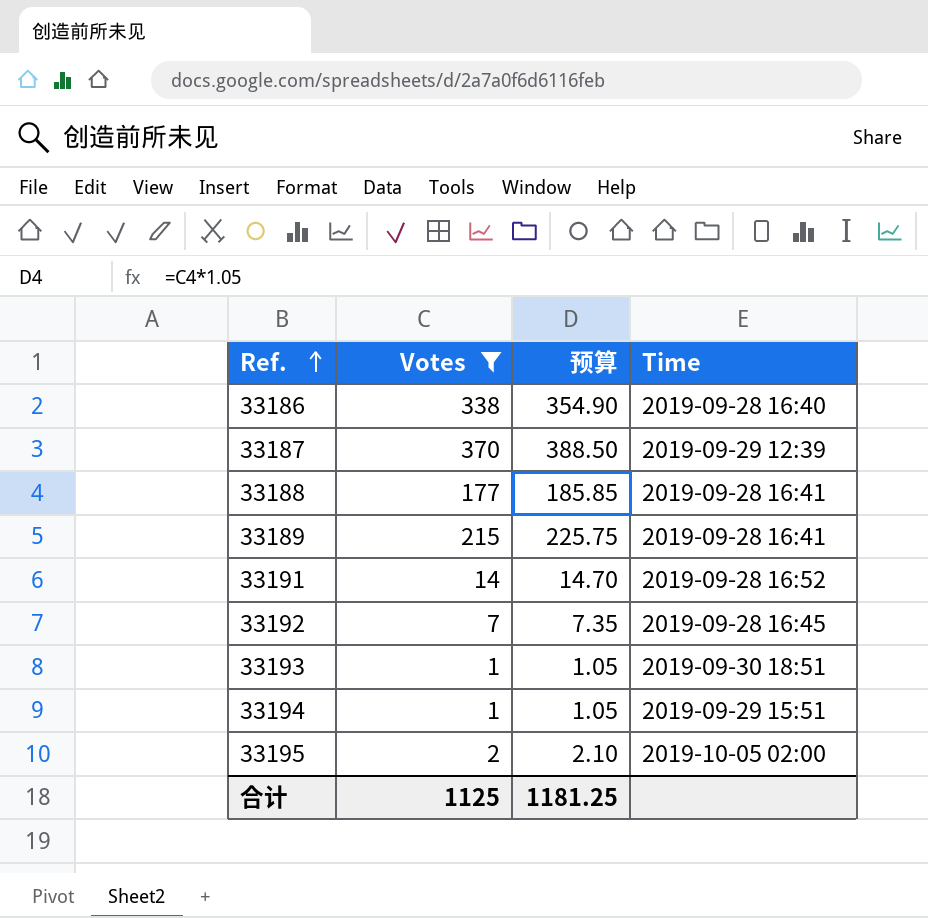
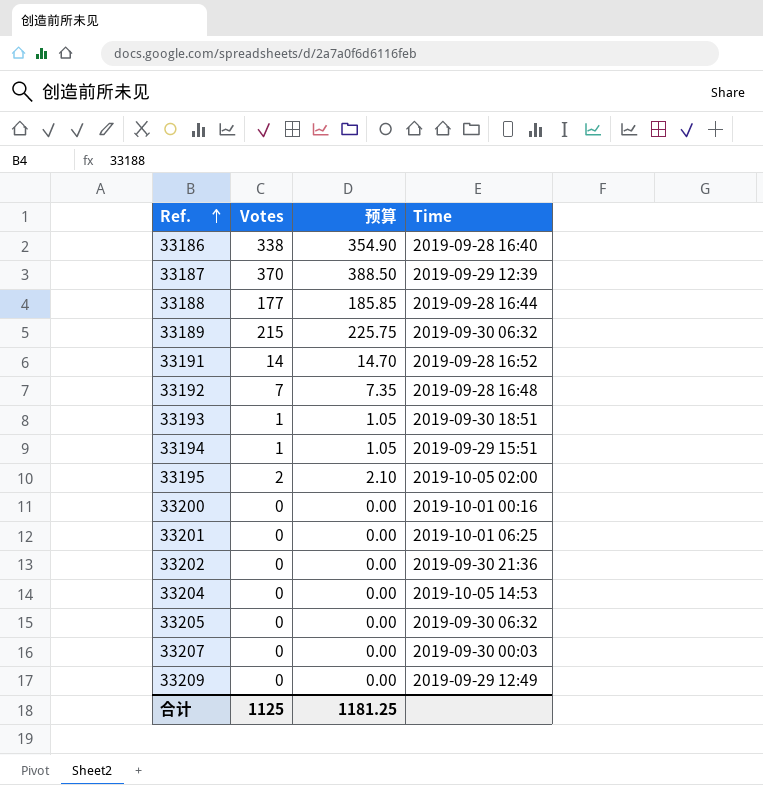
filter: Votes != 0 -> none
33188 | Time: 2019-09-28 16:41 -> 2019-09-28 16:44
33189 | Time: 2019-09-28 16:41 -> 2019-09-30 06:32
33192 | Time: 2019-09-28 16:45 -> 2019-09-28 16:48

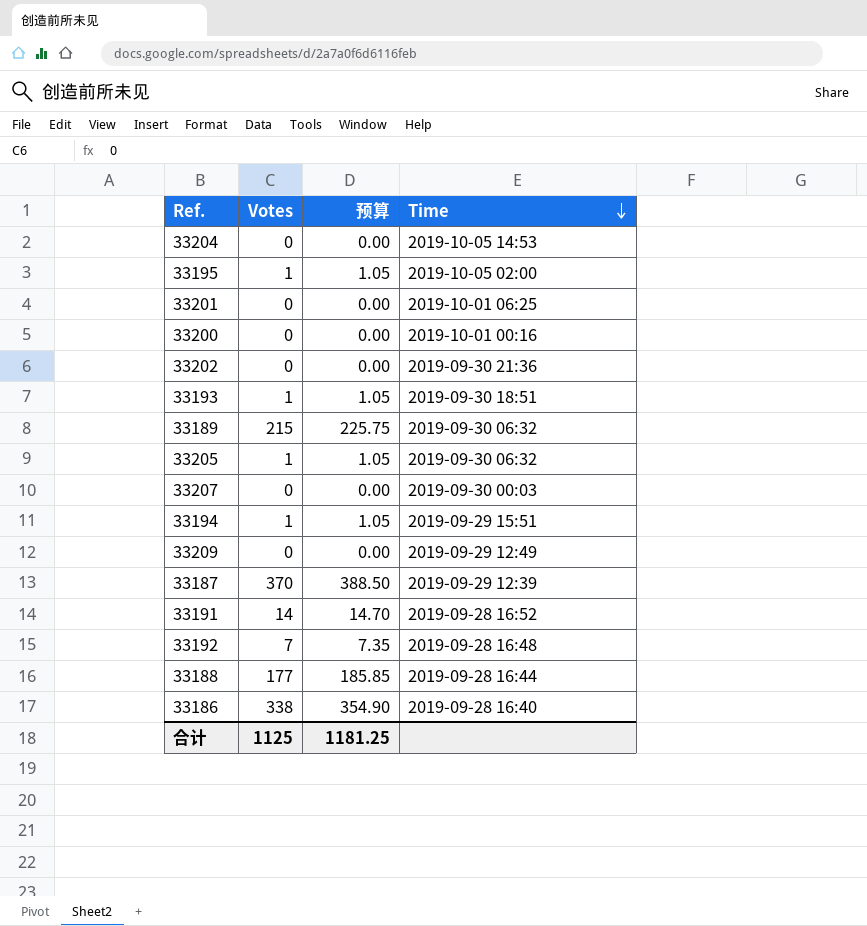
row order: Ref. ascending -> Time descending
33195 | Votes: 2 -> 1
33195 | 预算: 2.10 -> 1.05
33205 | Votes: 0 -> 1
33205 | 预算: 0.00 -> 1.05

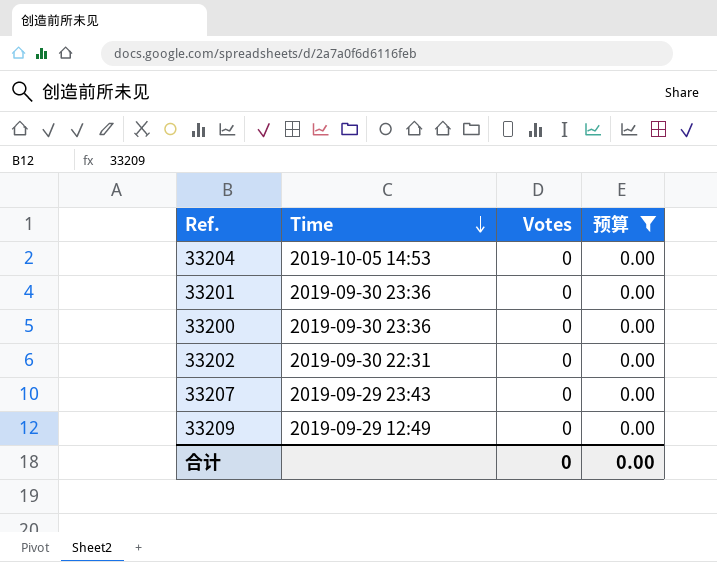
filter: none -> 预算 = 0.00
column Time | position: 4 -> 2
33201 | Time: 2019-10-01 06:25 -> 2019-09-30 23:36
33200 | Time: 2019-10-01 00:16 -> 2019-09-30 23:36
33202 | Time: 2019-09-30 21:36 -> 2019-09-30 22:31
33207 | Time: 2019-09-30 00:03 -> 2019-09-29 23:43
合计 | Votes: 1125 -> 0
合计 | 预算: 1181.25 -> 0.00

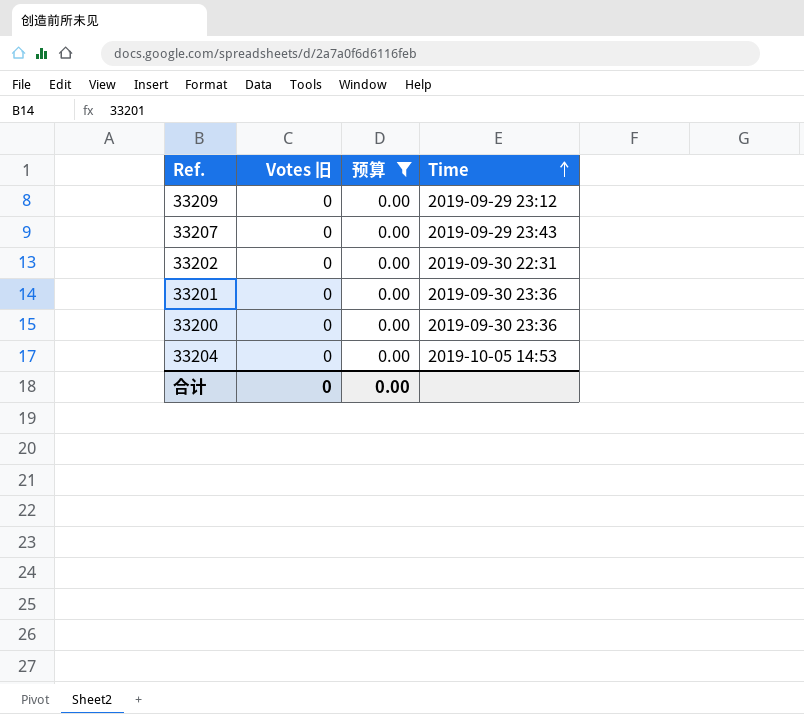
row order: Time descending -> Time ascending
column name: Votes -> Votes 旧
column Time | position: 2 -> 4
33209 | Time: 2019-09-29 12:49 -> 2019-09-29 23:12

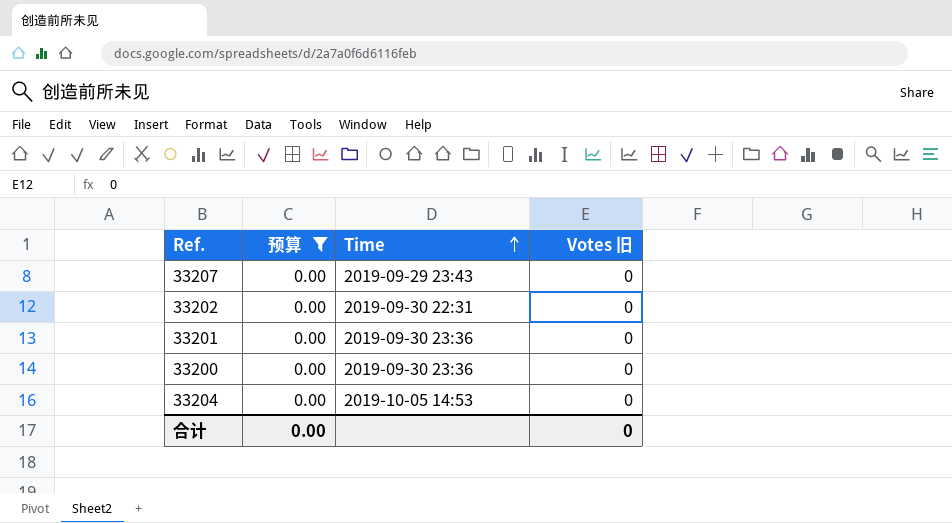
column Votes 旧 | position: 2 -> 4
row 33209: 0 | 0.00 | 2019-09-29 23:12 -> none

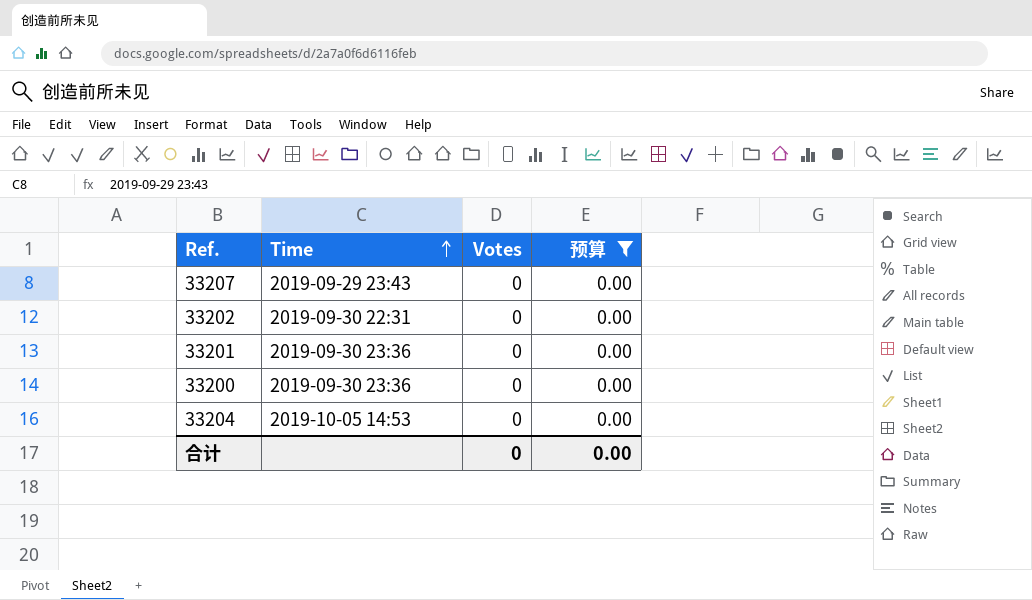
column name: Votes 旧 -> Votes
column 预算 | position: 2 -> 4

